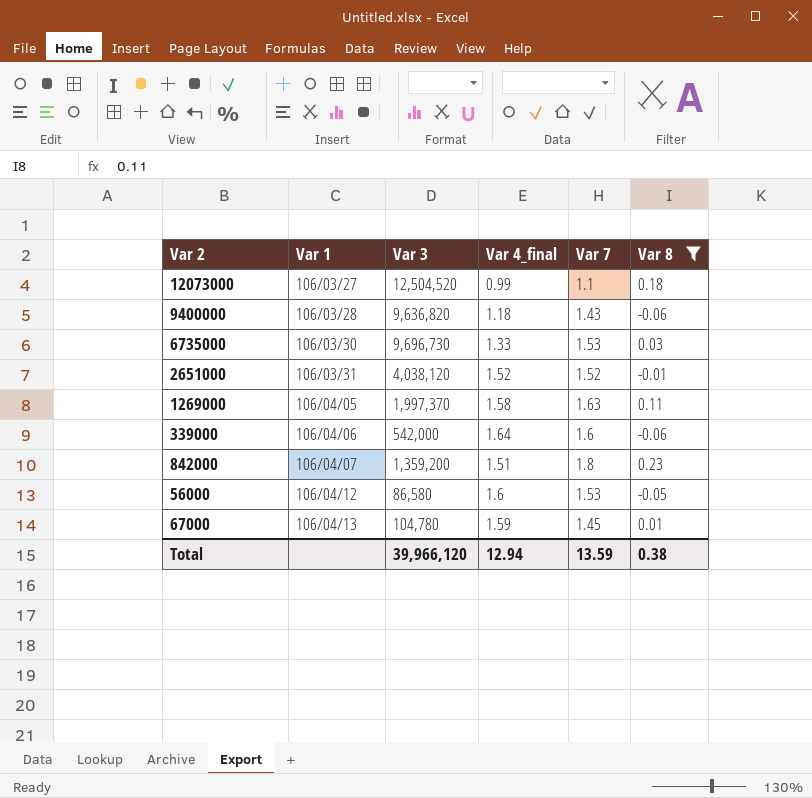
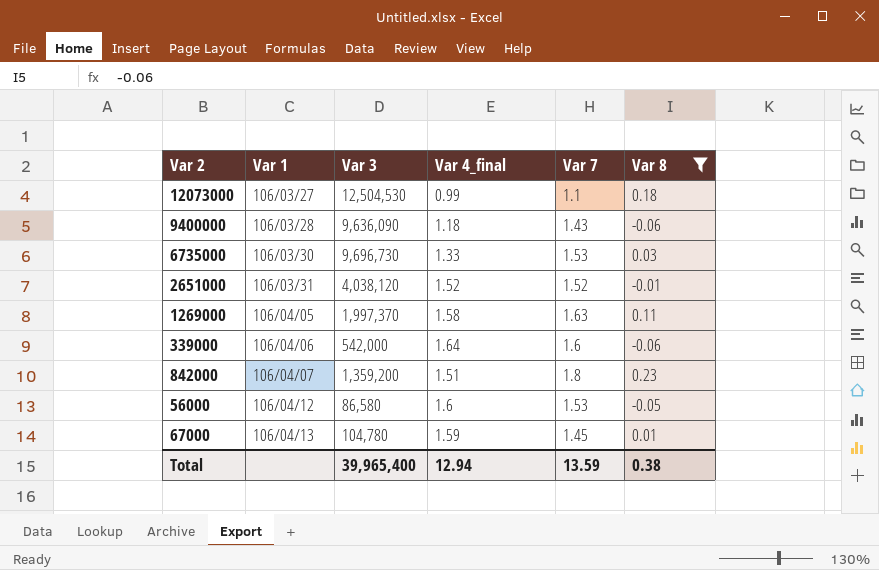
12073000 | Var 3: 12,504,520 -> 12,504,530
9400000 | Var 3: 9,636,820 -> 9,636,090
Total | Var 3: 39,966,120 -> 39,965,400

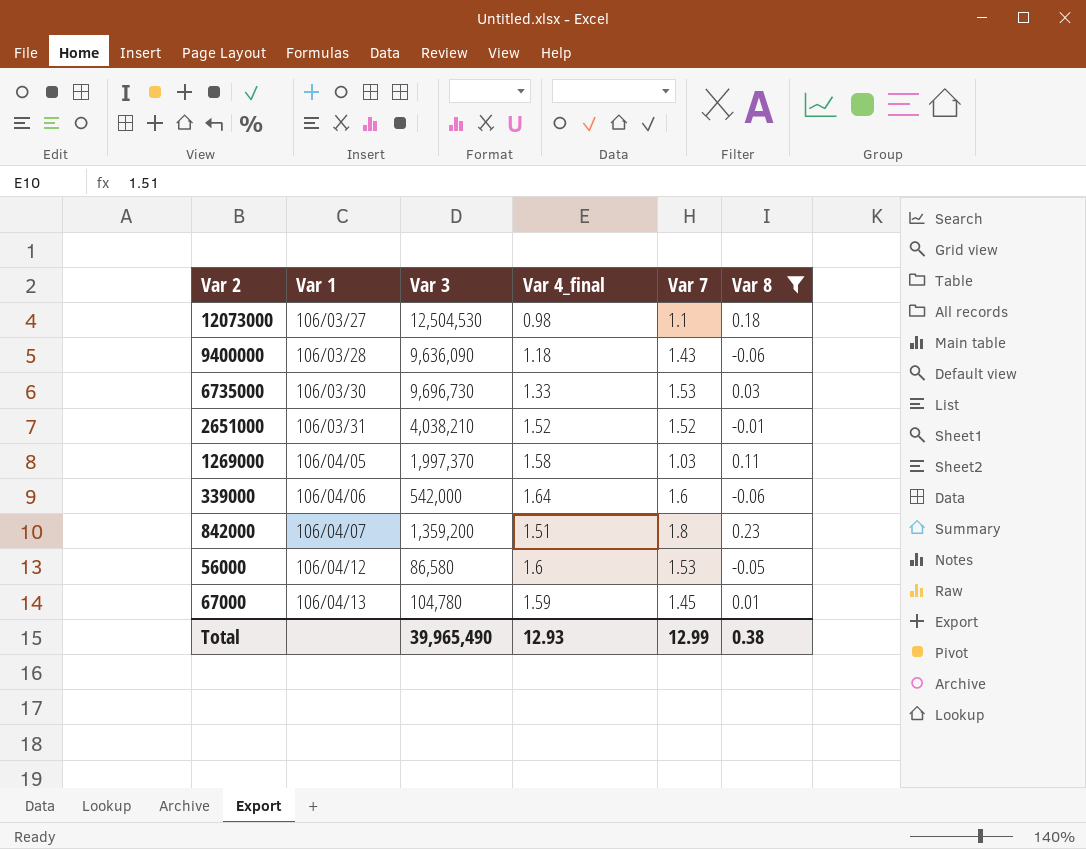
12073000 | Var 4_final: 0.99 -> 0.98
2651000 | Var 3: 4,038,120 -> 4,038,210
1269000 | Var 7: 1.63 -> 1.03
Total | Var 3: 39,965,400 -> 39,965,490
Total | Var 4_final: 12.94 -> 12.93
Total | Var 7: 13.59 -> 12.99

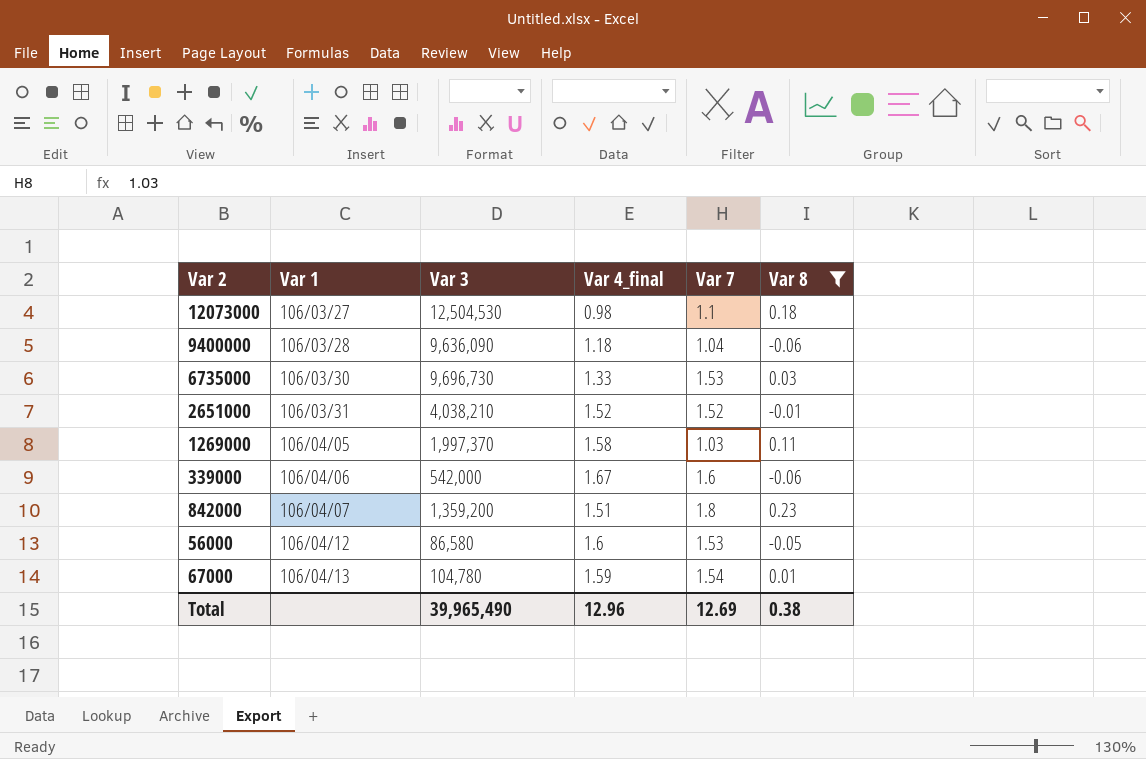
9400000 | Var 7: 1.43 -> 1.04
339000 | Var 4_final: 1.64 -> 1.67
67000 | Var 7: 1.45 -> 1.54
Total | Var 4_final: 12.93 -> 12.96
Total | Var 7: 12.99 -> 12.69

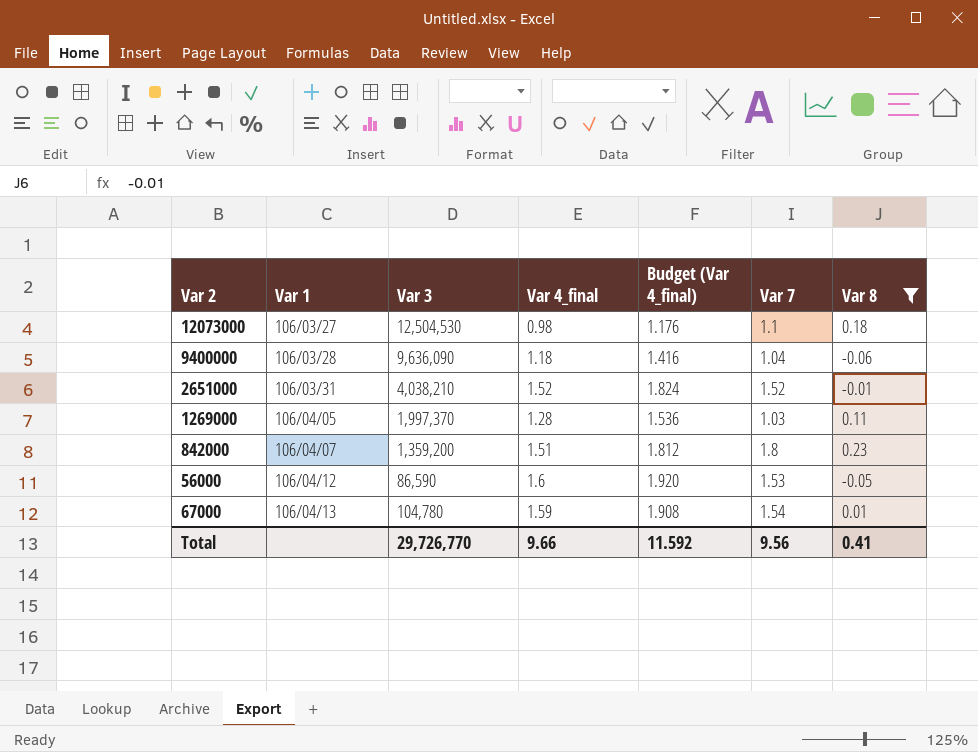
column Budget (Var 4_final) | formula: none -> [Var 4_final] * 1.2
row 6735000: 106/03/30 | 9,696,730 | 1.33 | 1.53 | 0.03 -> none
row 339000: 106/04/06 | 542,000 | 1.67 | 1.6 | -0.06 -> none
1269000 | Var 4_final: 1.58 -> 1.28
56000 | Var 3: 86,580 -> 86,590
Total | Var 3: 39,965,490 -> 29,726,770
Total | Var 4_final: 12.96 -> 9.66
Total | Var 7: 12.69 -> 9.56
Total | Var 8: 0.38 -> 0.41

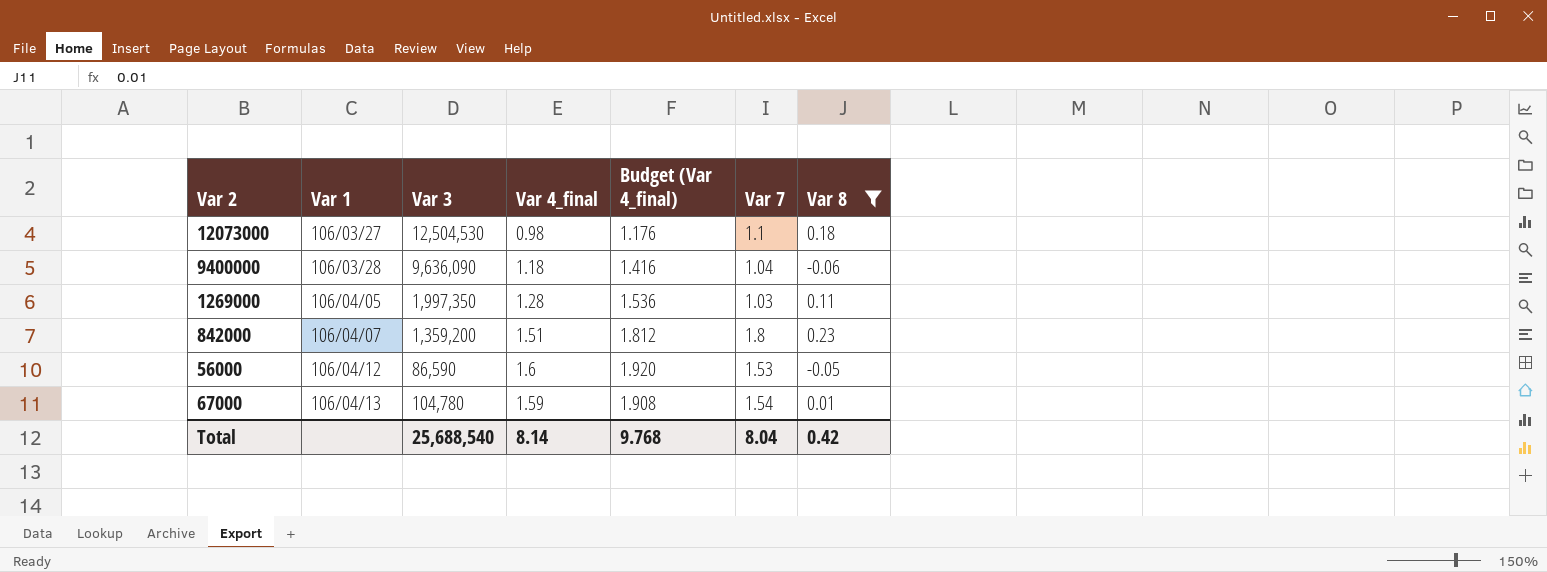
row 2651000: 106/03/31 | 4,038,210 | 1.52 | 1.824 | 1.52 | -0.01 -> none
1269000 | Var 3: 1,997,370 -> 1,997,350
Total | Var 3: 29,726,770 -> 25,688,540
Total | Var 4_final: 9.66 -> 8.14
Total | Budget (Var 4_final): 11.592 -> 9.768
Total | Var 7: 9.56 -> 8.04
Total | Var 8: 0.41 -> 0.42

